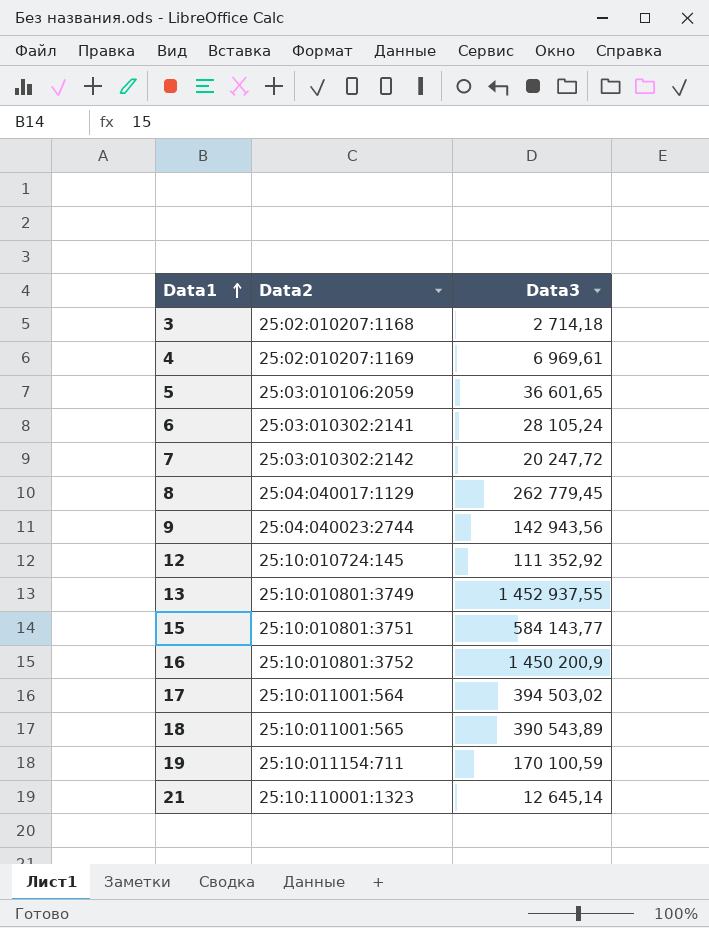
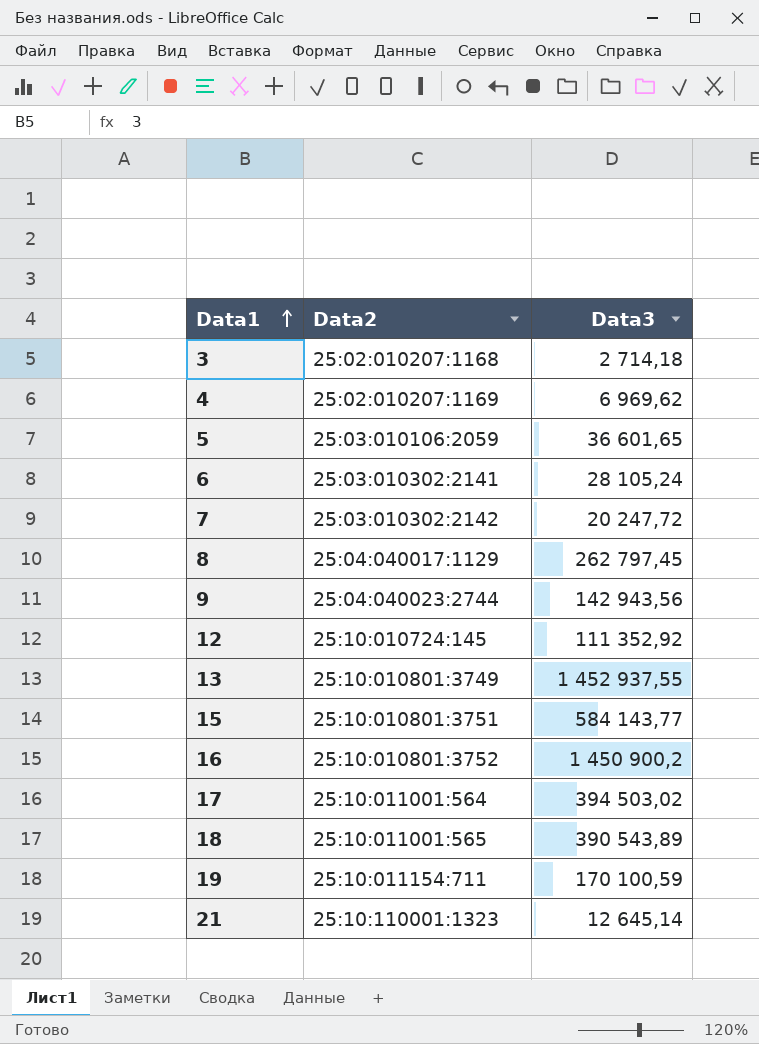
4 | Data3: 6 969,61 -> 6 969,62
8 | Data3: 262 779,45 -> 262 797,45
16 | Data3: 1 450 200,9 -> 1 450 900,2

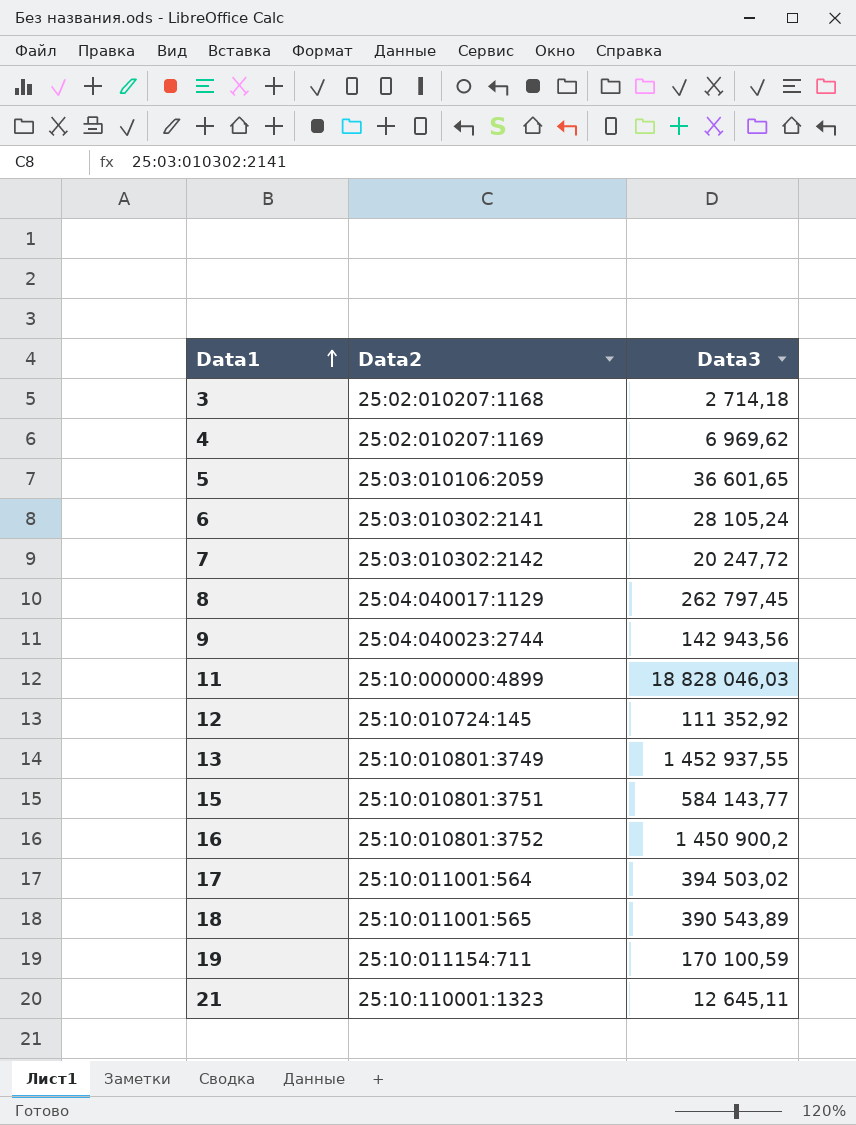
row 11: none -> 25:10:000000:4899 | 18 828 046,03
21 | Data3: 12 645,14 -> 12 645,11

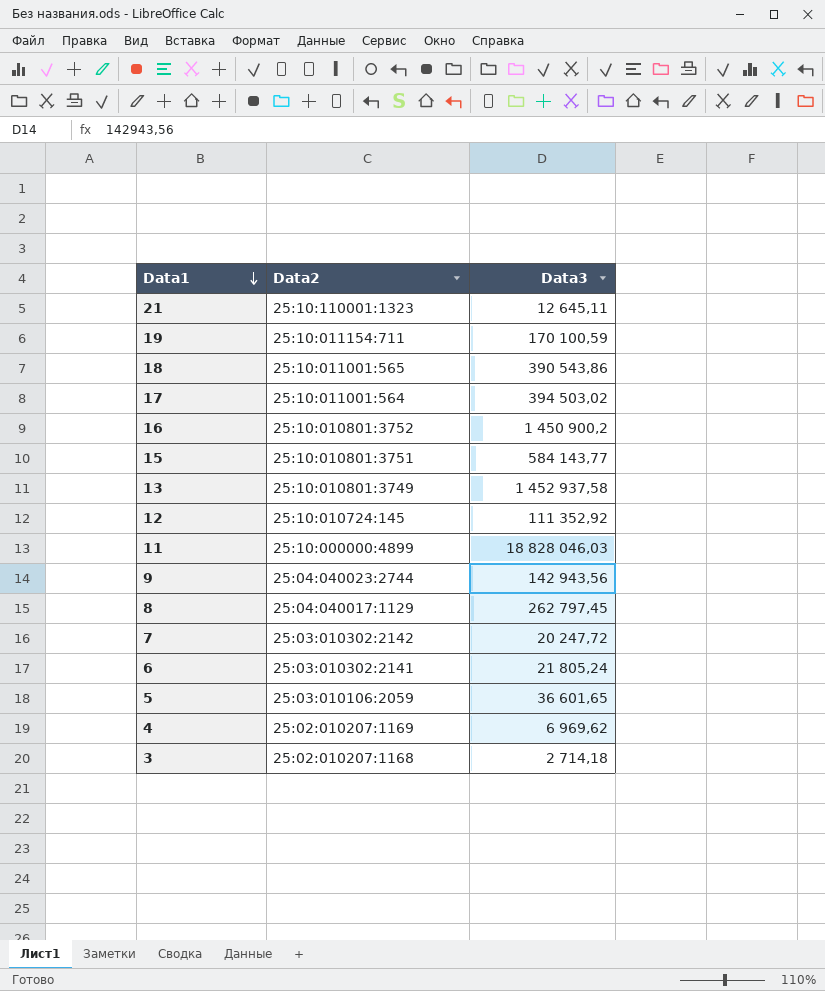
row order: Data1 ascending -> Data1 descending
18 | Data3: 390 543,89 -> 390 543,86
13 | Data3: 1 452 937,55 -> 1 452 937,58
6 | Data3: 28 105,24 -> 21 805,24

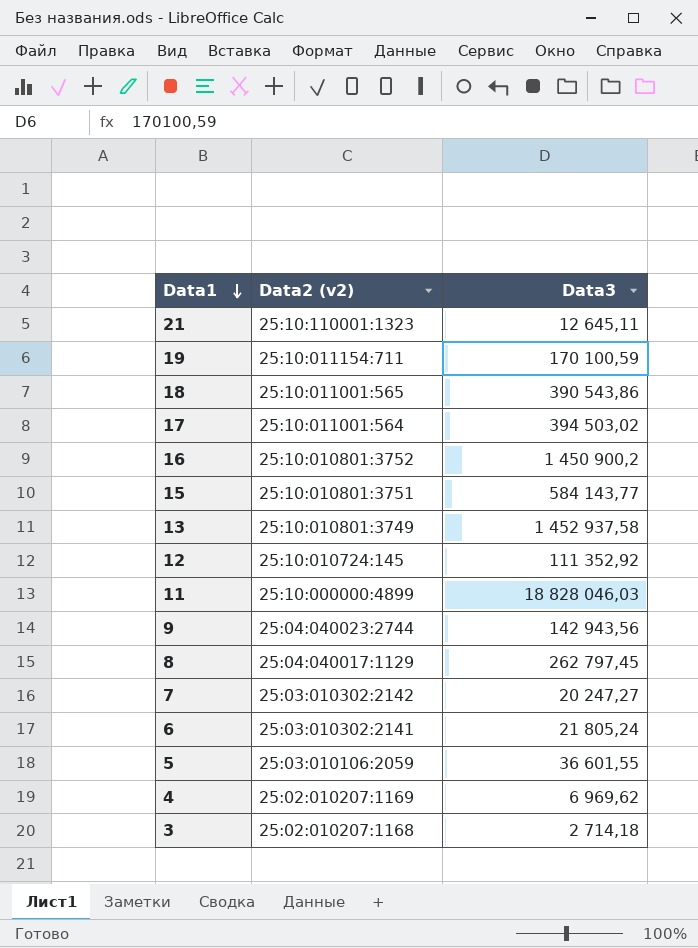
column name: Data2 -> Data2 (v2)
7 | Data3: 20 247,72 -> 20 247,27
5 | Data3: 36 601,65 -> 36 601,55

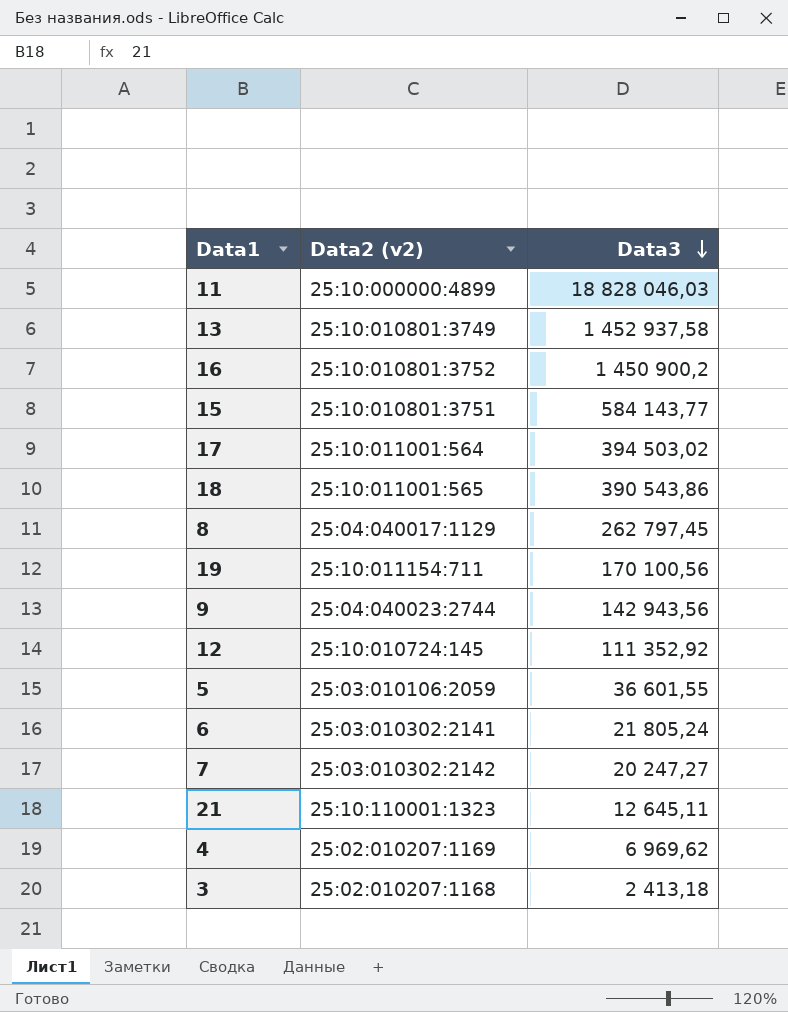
row order: Data1 descending -> Data3 descending
19 | Data3: 170 100,59 -> 170 100,56
3 | Data3: 2 714,18 -> 2 413,18

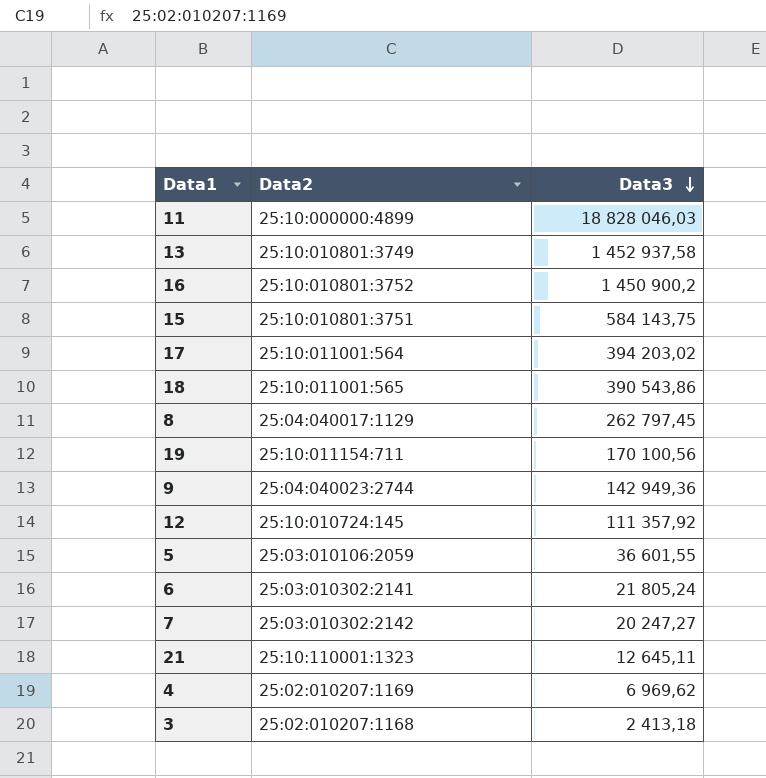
column name: Data2 (v2) -> Data2
15 | Data3: 584 143,77 -> 584 143,75
17 | Data3: 394 503,02 -> 394 203,02
9 | Data3: 142 943,56 -> 142 949,36
12 | Data3: 111 352,92 -> 111 357,92

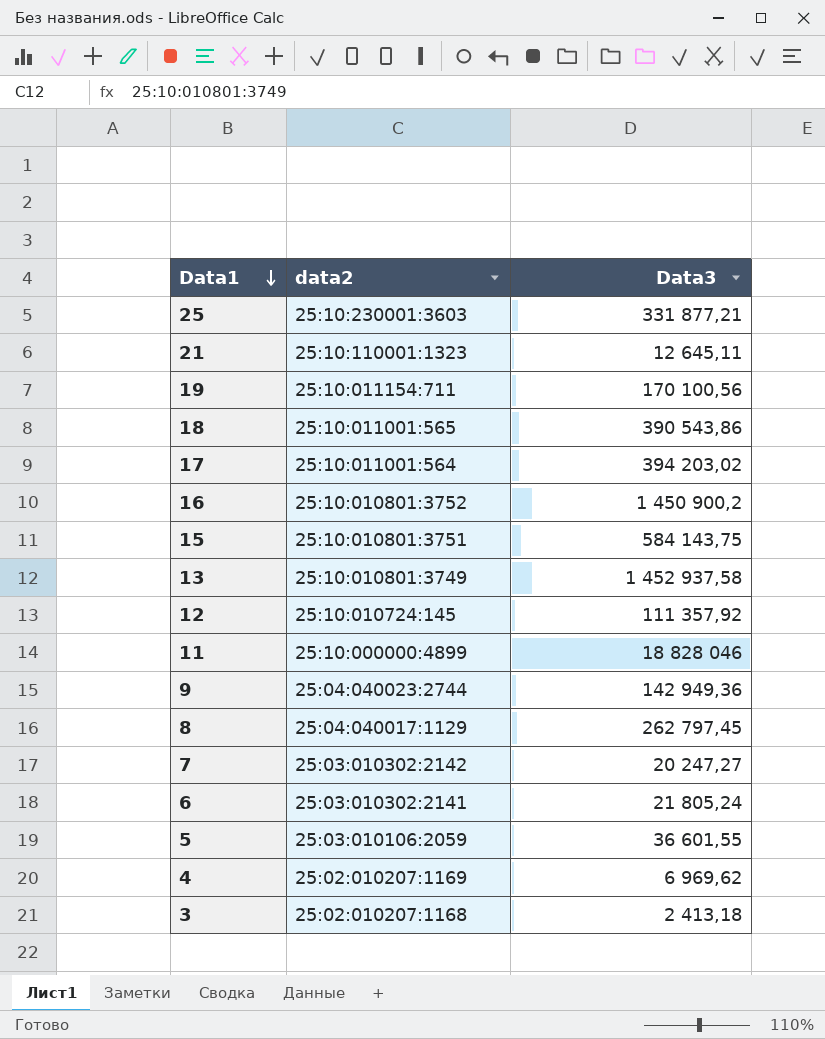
row order: Data3 descending -> Data1 descending
column name: Data2 -> data2
row 25: none -> 25:10:230001:3603 | 331 877,21
11 | Data3: 18 828 046,03 -> 18 828 046

